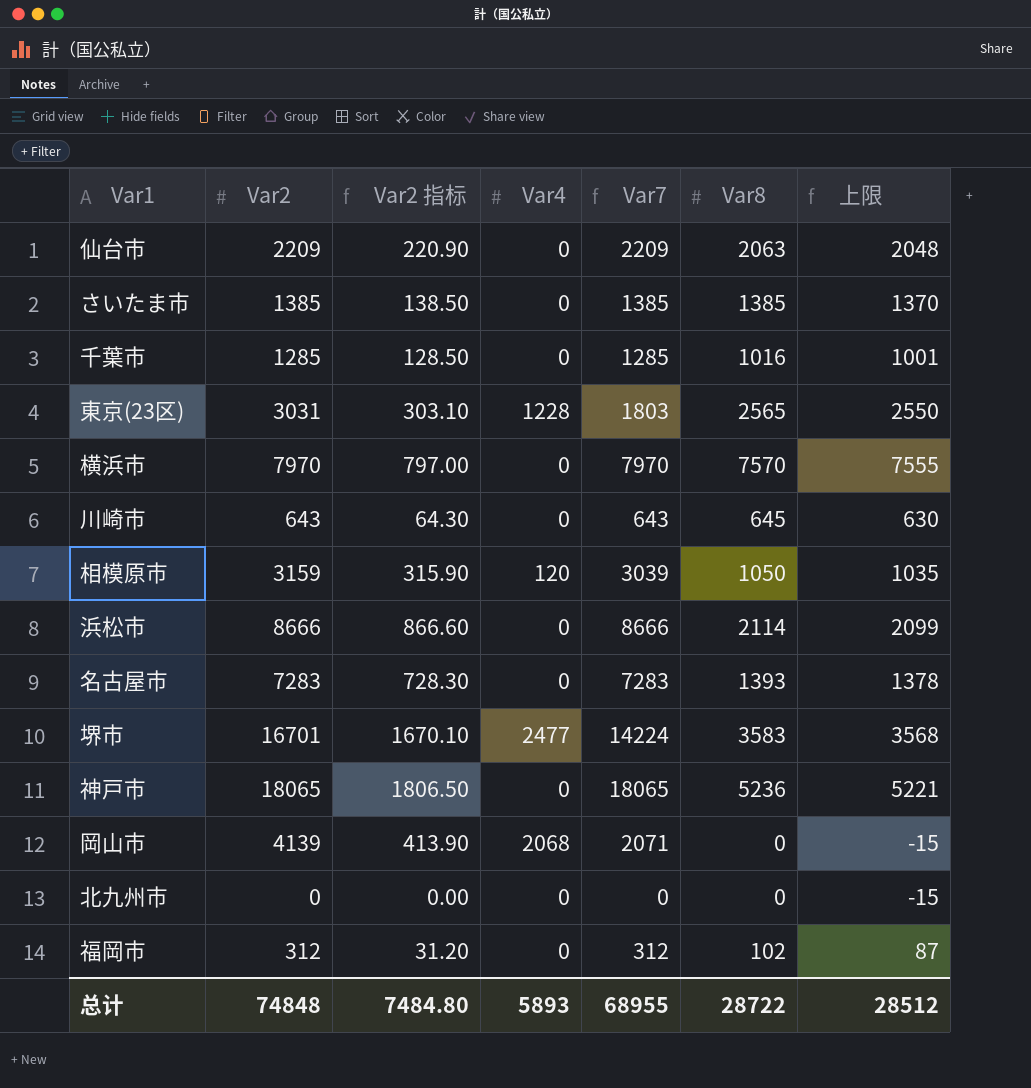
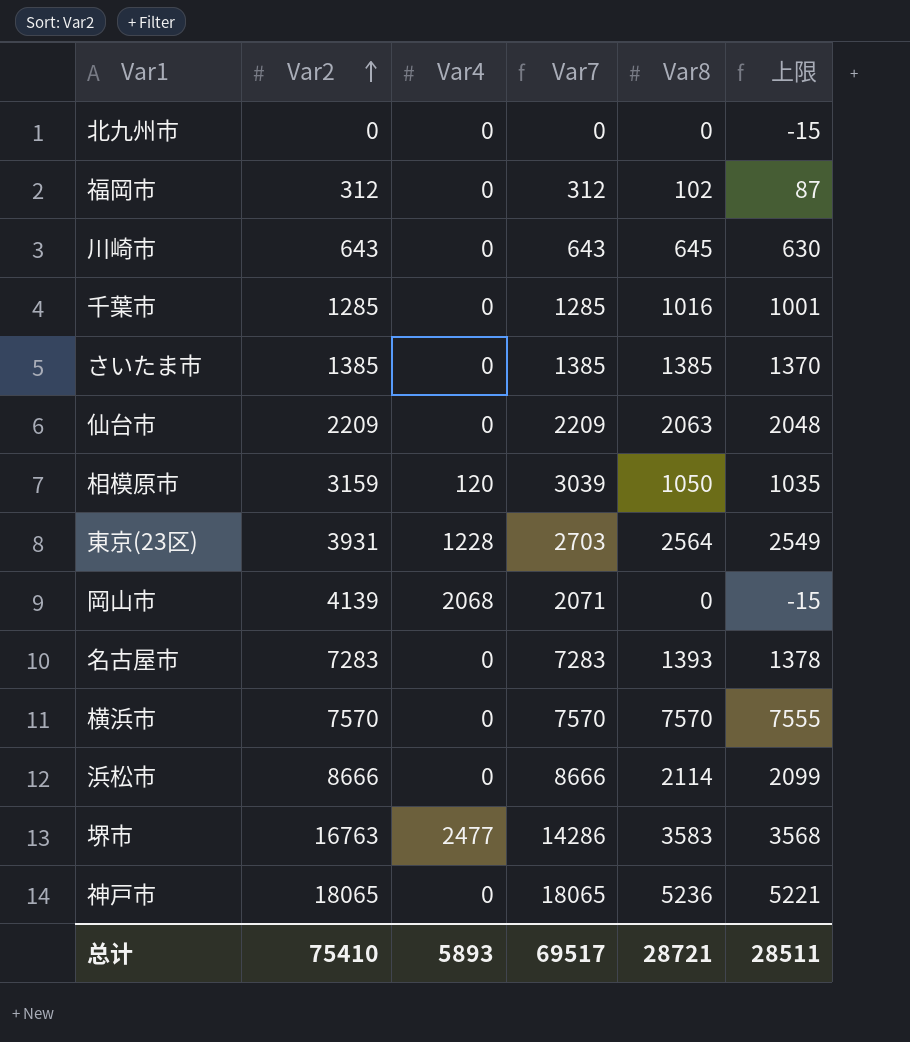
row order: none -> Var2 ascending
column Var2 指标 | formula: [Var2] * 0.1 -> none
東京(23区) | Var2: 3031 -> 3931
東京(23区) | Var7: 1803 -> 2703
東京(23区) | Var8: 2565 -> 2564
東京(23区) | 上限: 2550 -> 2549
横浜市 | Var2: 7970 -> 7570
横浜市 | Var7: 7970 -> 7570
堺市 | Var2: 16701 -> 16763
堺市 | Var7: 14224 -> 14286
总计 | Var2: 74848 -> 75410
总计 | Var7: 68955 -> 69517
总计 | Var8: 28722 -> 28721
总计 | 上限: 28512 -> 28511

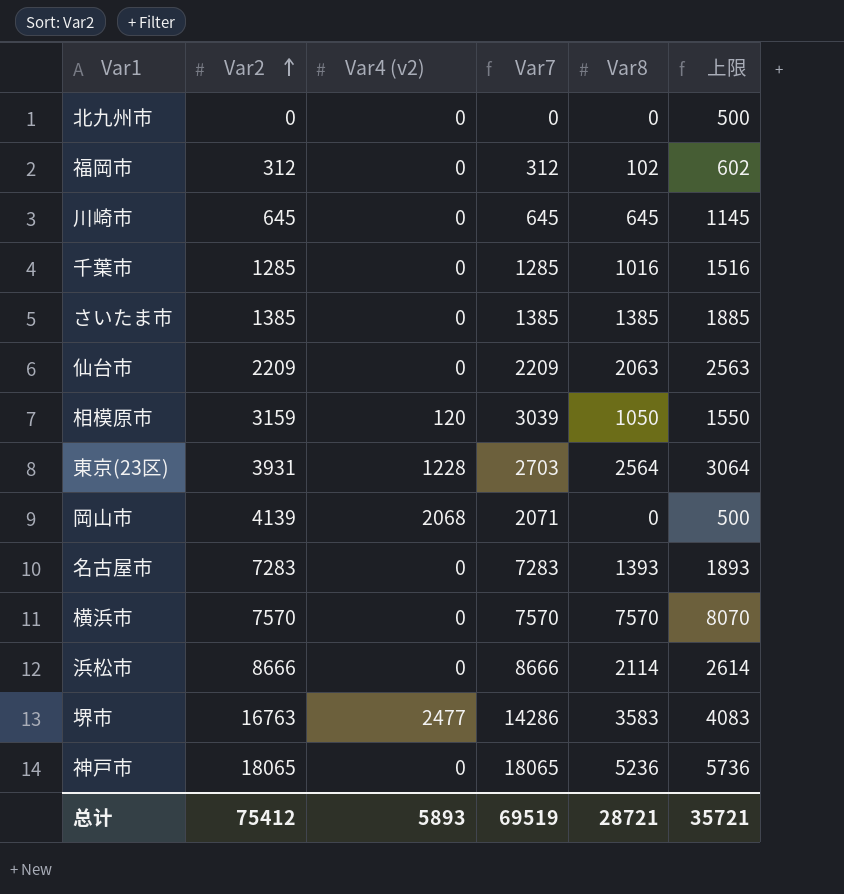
column name: Var4 -> Var4 (v2)
column 上限 | formula: [Var8] - 15 -> [Var8] + 500
川崎市 | Var2: 643 -> 645
川崎市 | Var7: 643 -> 645
总计 | Var2: 75410 -> 75412
总计 | Var7: 69517 -> 69519
总计 | 上限: 28511 -> 35721

